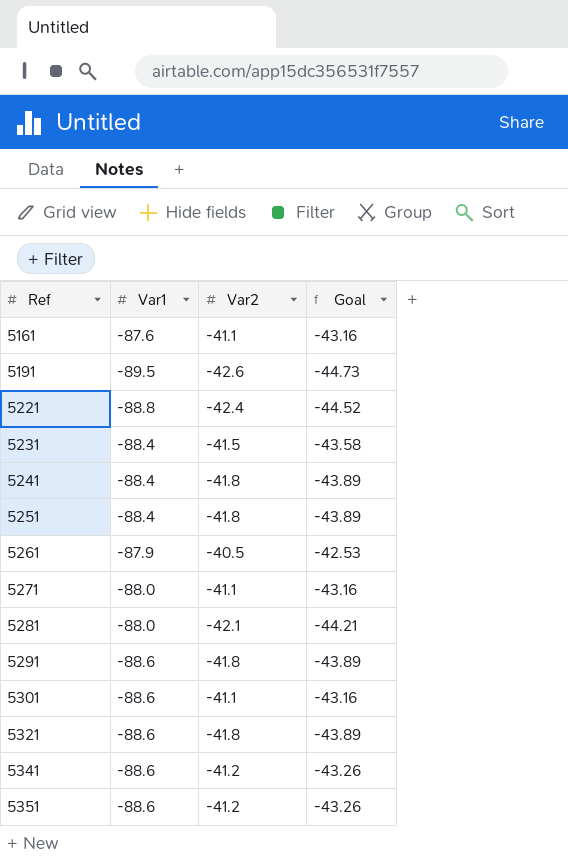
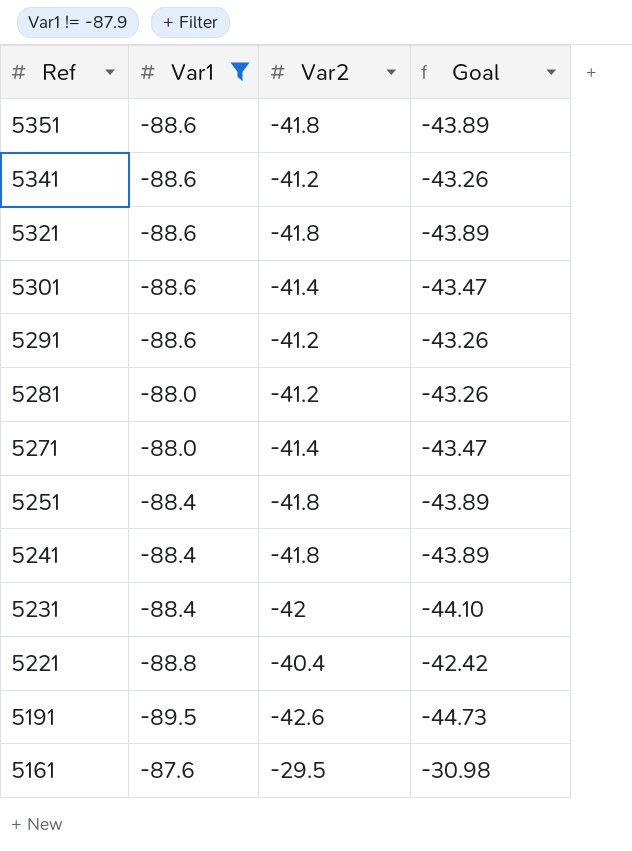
filter: none -> Var1 != -87.9
row order: Ref ascending -> Ref descending
5351 | Var2: -41.2 -> -41.8
5351 | Goal: -43.26 -> -43.89
5301 | Var2: -41.1 -> -41.4
5301 | Goal: -43.16 -> -43.47
5291 | Var2: -41.8 -> -41.2
5291 | Goal: -43.89 -> -43.26
5281 | Var2: -42.1 -> -41.2
5281 | Goal: -44.21 -> -43.26
5271 | Var2: -41.1 -> -41.4
5271 | Goal: -43.16 -> -43.47
5231 | Var2: -41.5 -> -42
5231 | Goal: -43.58 -> -44.10
5221 | Var2: -42.4 -> -40.4
5221 | Goal: -44.52 -> -42.42
5161 | Var2: -41.1 -> -29.5
5161 | Goal: -43.16 -> -30.98

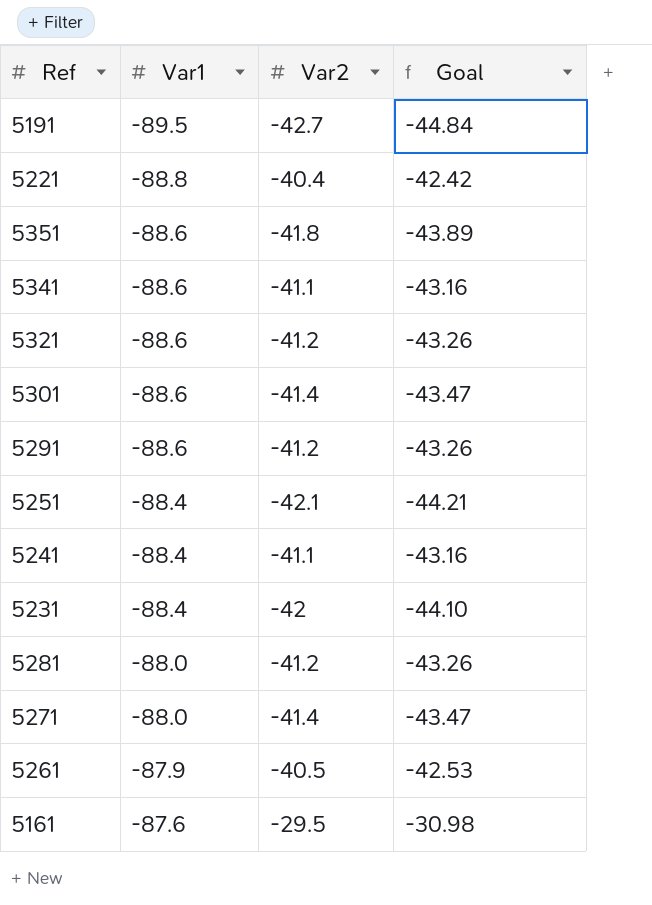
filter: Var1 != -87.9 -> none
row order: Ref descending -> Var1 ascending
5191 | Var2: -42.6 -> -42.7
5191 | Goal: -44.73 -> -44.84
5341 | Var2: -41.2 -> -41.1
5341 | Goal: -43.26 -> -43.16
5321 | Var2: -41.8 -> -41.2
5321 | Goal: -43.89 -> -43.26
5251 | Var2: -41.8 -> -42.1
5251 | Goal: -43.89 -> -44.21
5241 | Var2: -41.8 -> -41.1
5241 | Goal: -43.89 -> -43.16

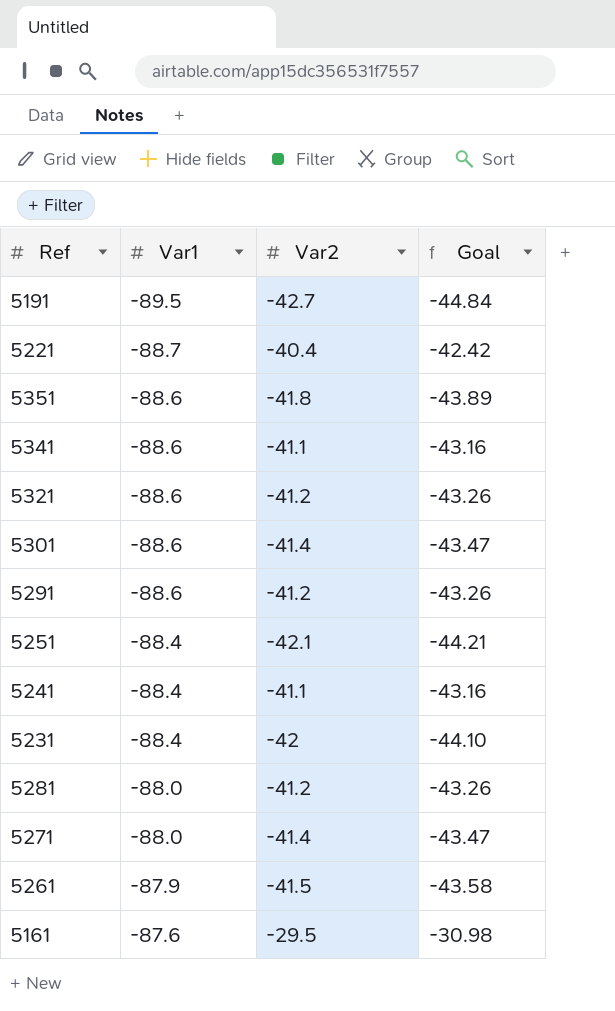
5221 | Var1: -88.8 -> -88.7
5261 | Var2: -40.5 -> -41.5
5261 | Goal: -42.53 -> -43.58

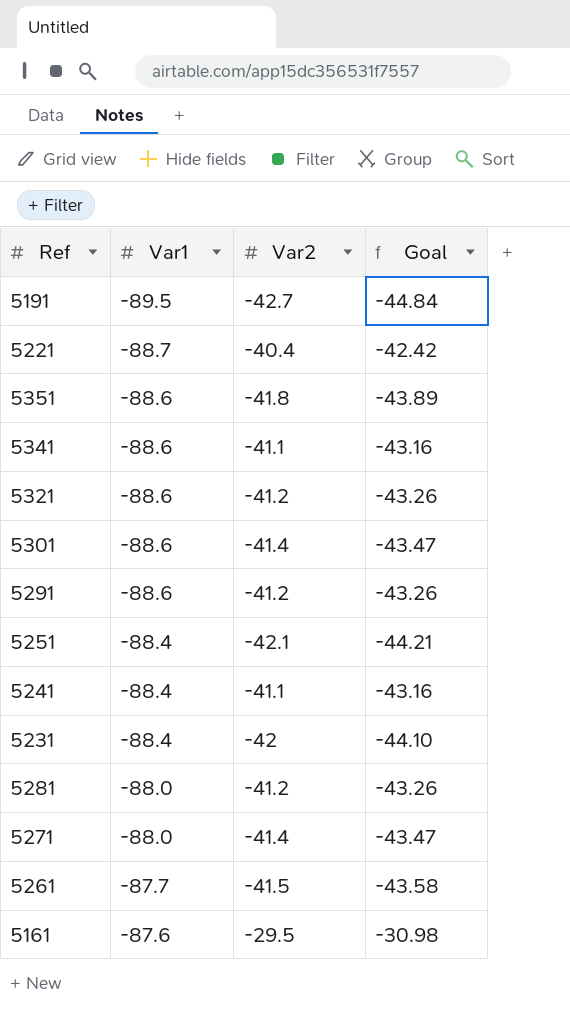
5261 | Var1: -87.9 -> -87.7

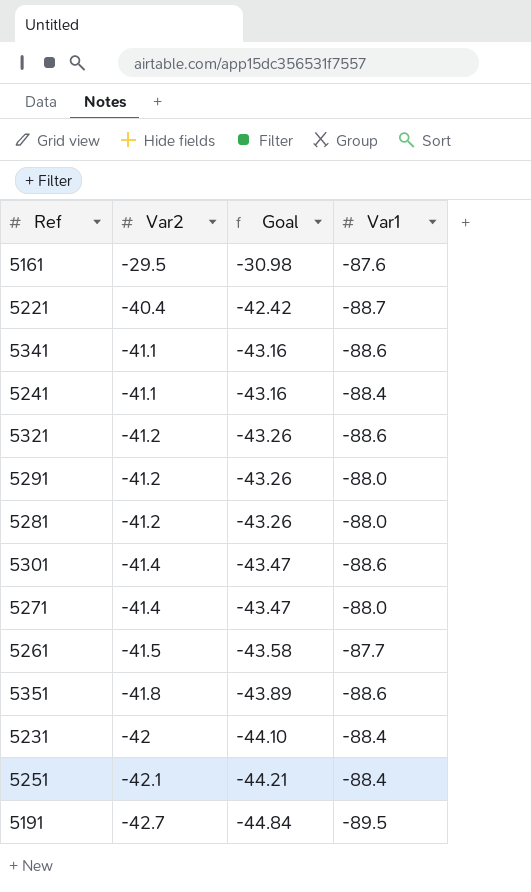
row order: Var1 ascending -> Var2 descending
column Var1 | position: 2 -> 4
5291 | Var1: -88.6 -> -88.0

